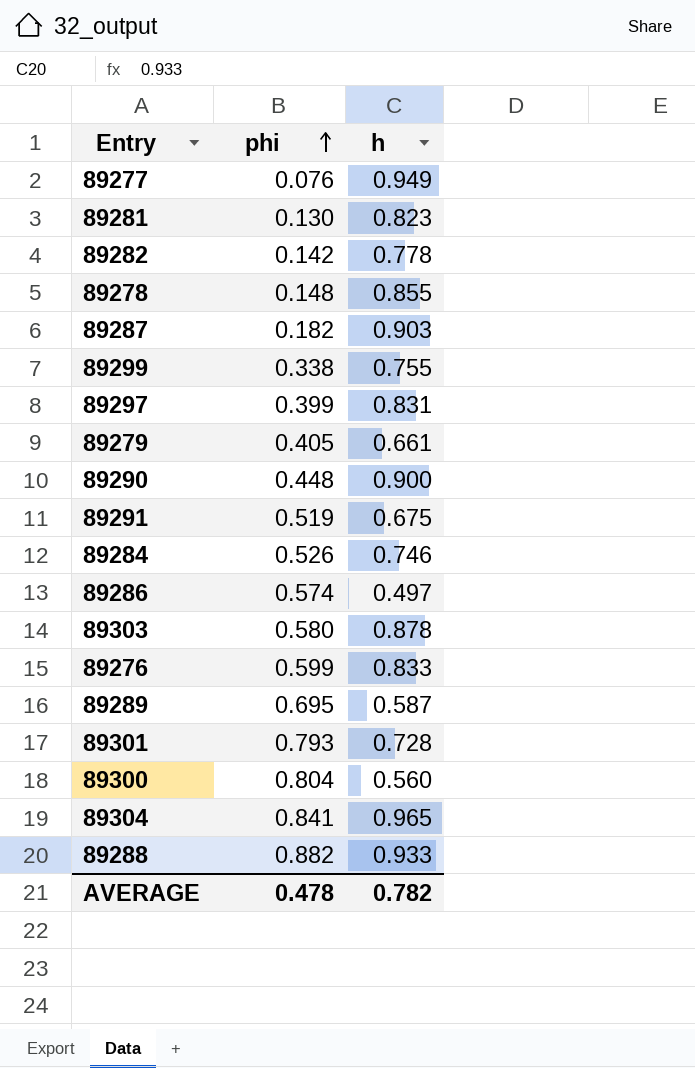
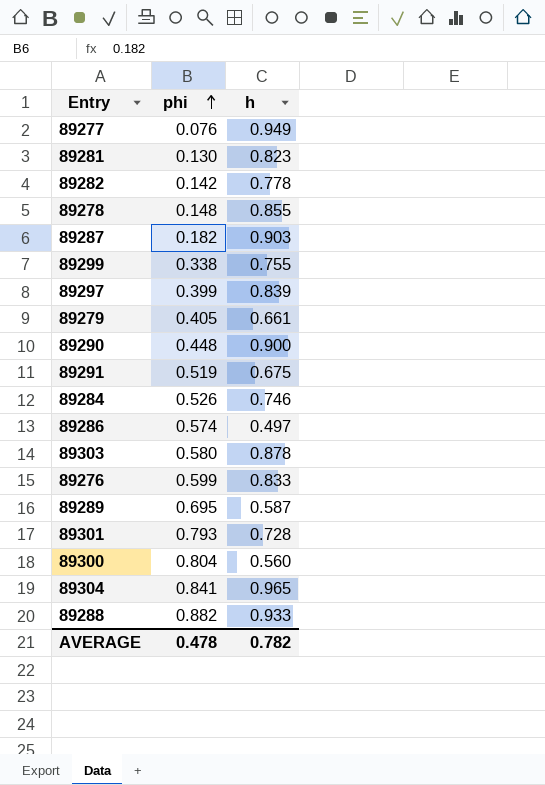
89297 | h: 0.831 -> 0.839

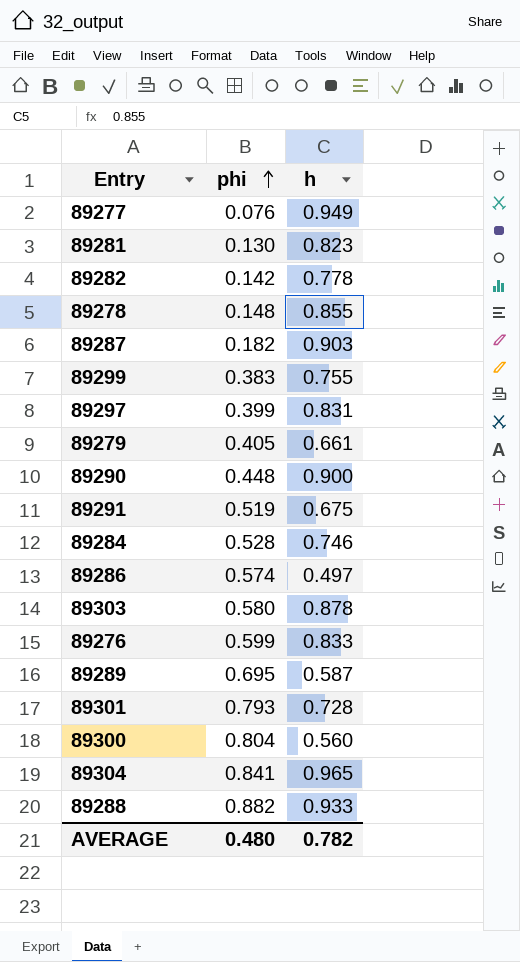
89299 | phi: 0.338 -> 0.383
89297 | h: 0.839 -> 0.831
89284 | phi: 0.526 -> 0.528
AVERAGE | phi: 0.478 -> 0.480

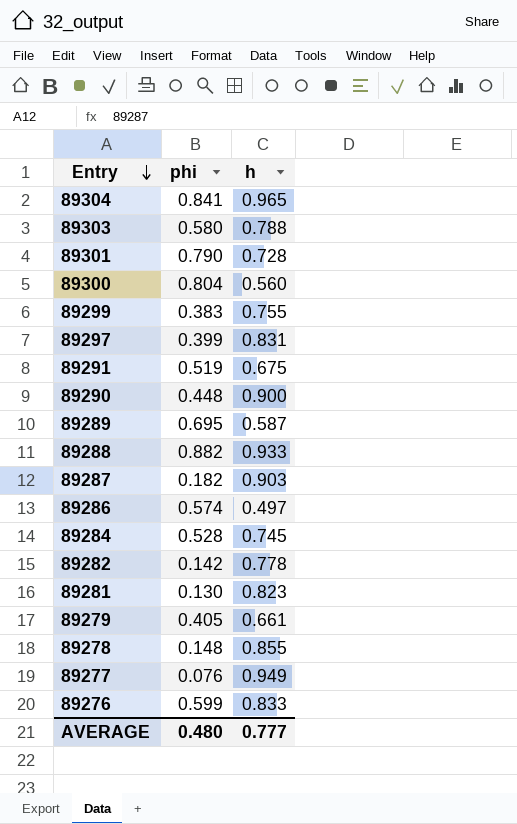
row order: phi ascending -> Entry descending
89303 | h: 0.878 -> 0.788
89301 | phi: 0.793 -> 0.790
89284 | h: 0.746 -> 0.745
AVERAGE | h: 0.782 -> 0.777

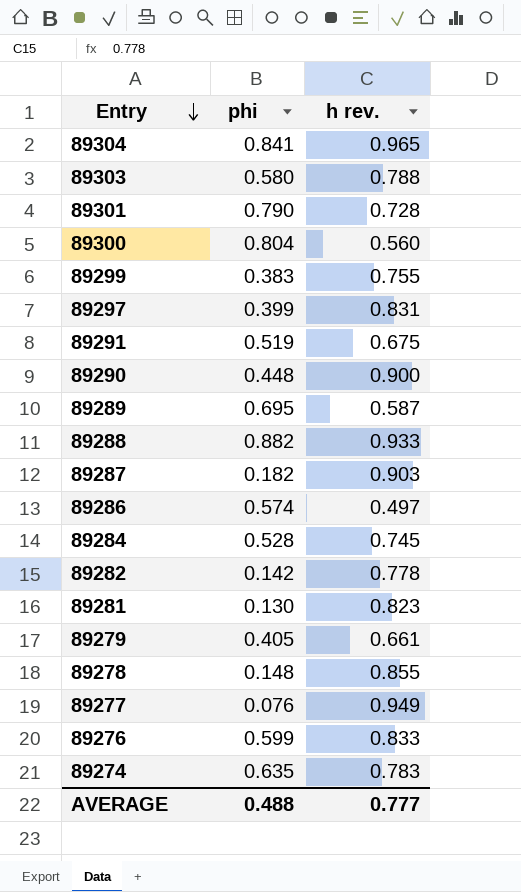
column name: h -> h rev.
row 89274: none -> 0.635 | 0.783
AVERAGE | phi: 0.480 -> 0.488

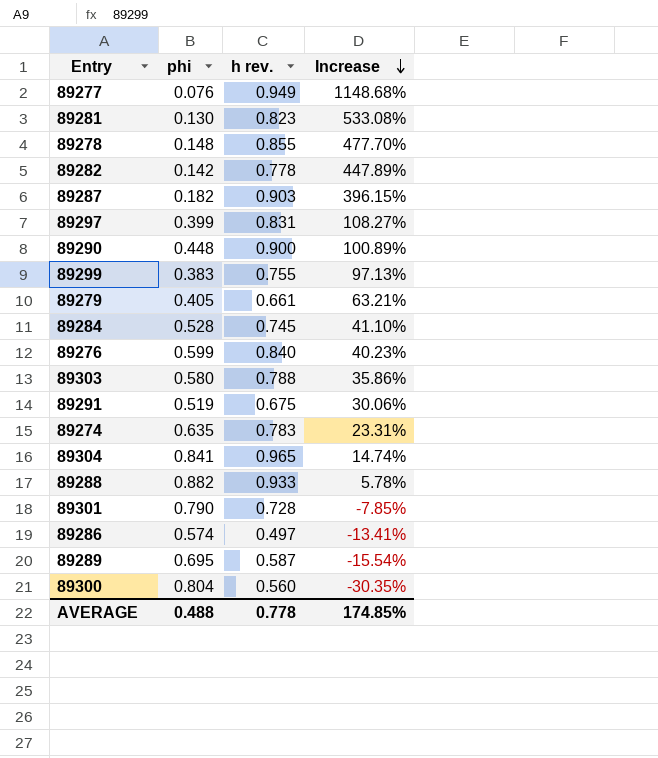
row order: Entry descending -> Increase descending
column Increase | formula: none -> ([h rev.] - [phi]) / [phi]
89276 | h rev.: 0.833 -> 0.840
AVERAGE | h rev.: 0.777 -> 0.778

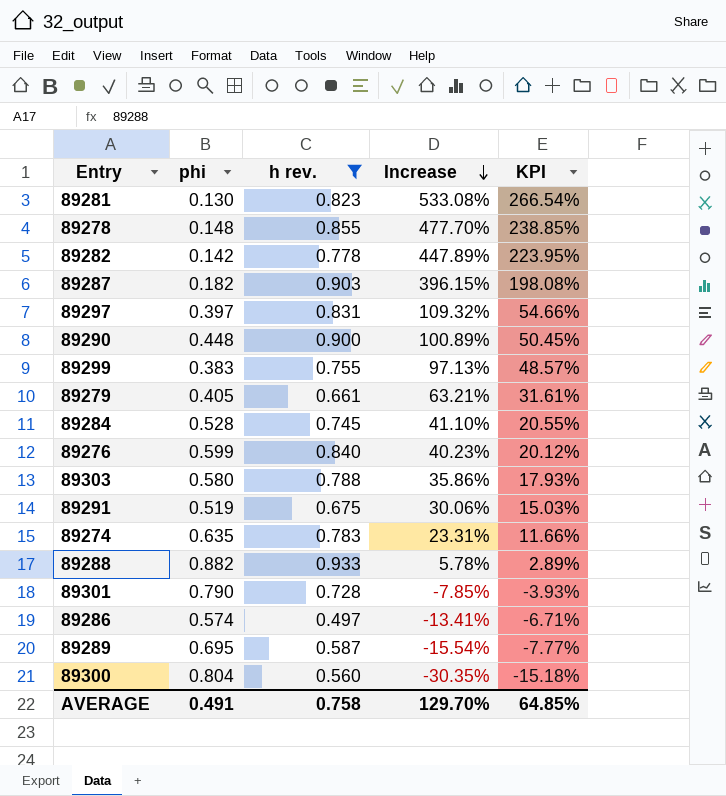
filter: none -> h rev. <= 0.933
column KPI | formula: none -> [Increase] * 0.5
89297 | phi: 0.399 -> 0.397
89297 | Increase: 108.27% -> 109.32%
AVERAGE | phi: 0.488 -> 0.491
AVERAGE | h rev.: 0.778 -> 0.758
AVERAGE | Increase: 174.85% -> 129.70%

